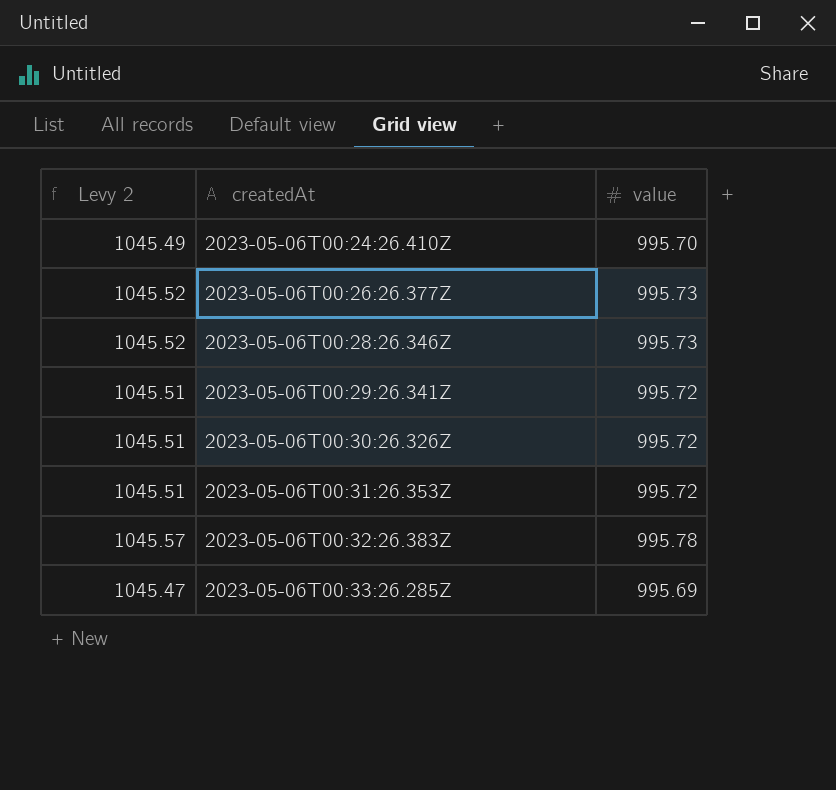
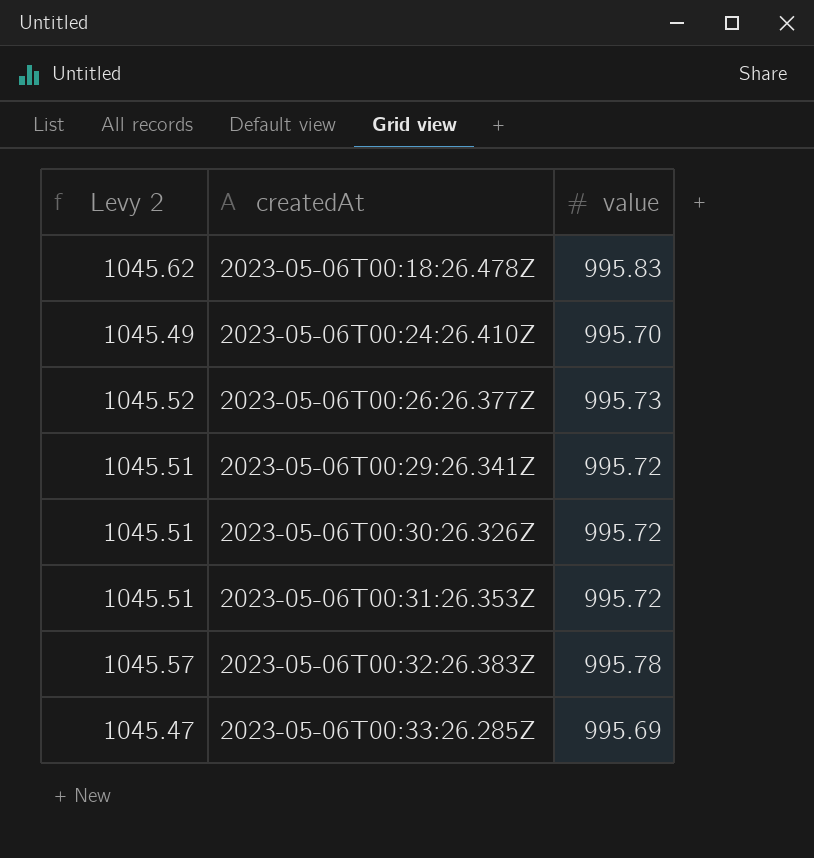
row 2023-05-06T00:28:26.346Z: 1045.52 | 995.73 -> none
row 2023-05-06T00:18:26.478Z: none -> 1045.62 | 995.83

